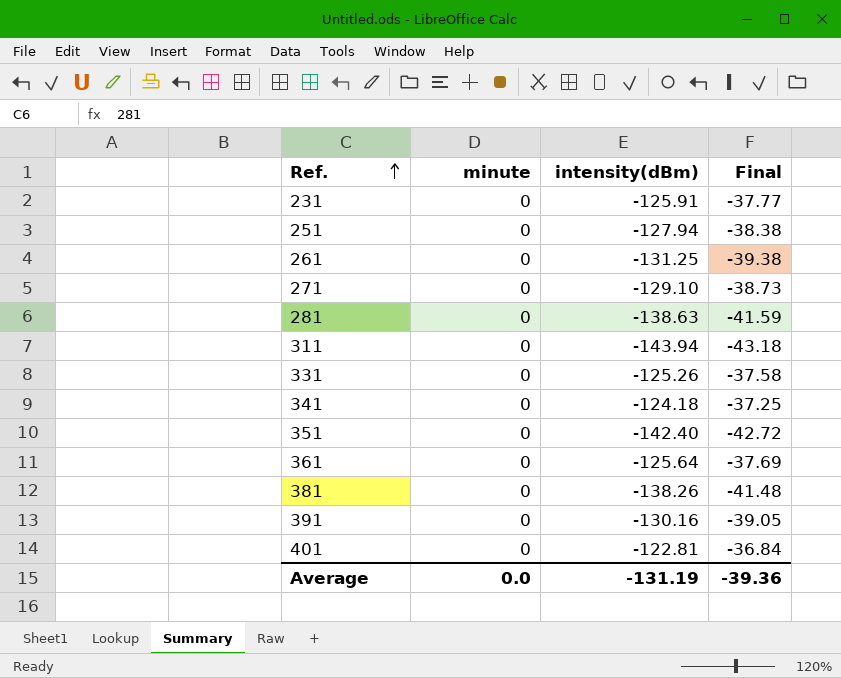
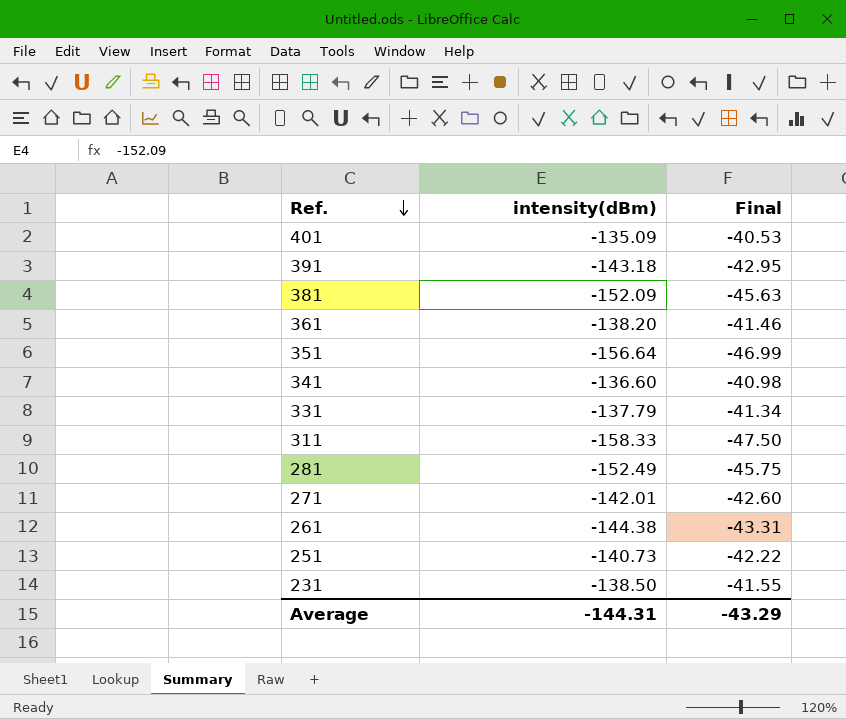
row order: Ref. ascending -> Ref. descending
column minute | position: 2 -> none
401 | intensity(dBm): -122.81 -> -135.09
401 | Final: -36.84 -> -40.53
391 | intensity(dBm): -130.16 -> -143.18
391 | Final: -39.05 -> -42.95
381 | intensity(dBm): -138.26 -> -152.09
381 | Final: -41.48 -> -45.63
361 | intensity(dBm): -125.64 -> -138.20
361 | Final: -37.69 -> -41.46
351 | intensity(dBm): -142.40 -> -156.64
351 | Final: -42.72 -> -46.99
341 | intensity(dBm): -124.18 -> -136.60
341 | Final: -37.25 -> -40.98
331 | intensity(dBm): -125.26 -> -137.79
331 | Final: -37.58 -> -41.34
311 | intensity(dBm): -143.94 -> -158.33
311 | Final: -43.18 -> -47.50
281 | intensity(dBm): -138.63 -> -152.49
281 | Final: -41.59 -> -45.75
271 | intensity(dBm): -129.10 -> -142.01
271 | Final: -38.73 -> -42.60
261 | intensity(dBm): -131.25 -> -144.38
261 | Final: -39.38 -> -43.31
251 | intensity(dBm): -127.94 -> -140.73
251 | Final: -38.38 -> -42.22
231 | intensity(dBm): -125.91 -> -138.50
231 | Final: -37.77 -> -41.55
Average | intensity(dBm): -131.19 -> -144.31
Average | Final: -39.36 -> -43.29

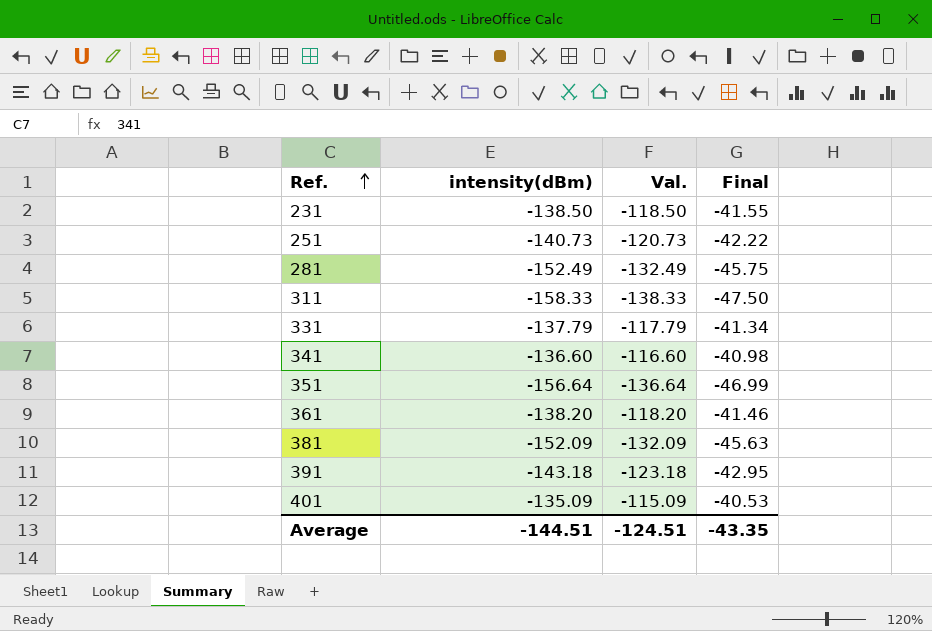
row order: Ref. descending -> Ref. ascending
column Val. | formula: none -> [intensity(dBm)] + 20
row 271: -142.01 | -42.60 -> none
row 261: -144.38 | -43.31 -> none
Average | intensity(dBm): -144.31 -> -144.51
Average | Final: -43.29 -> -43.35

